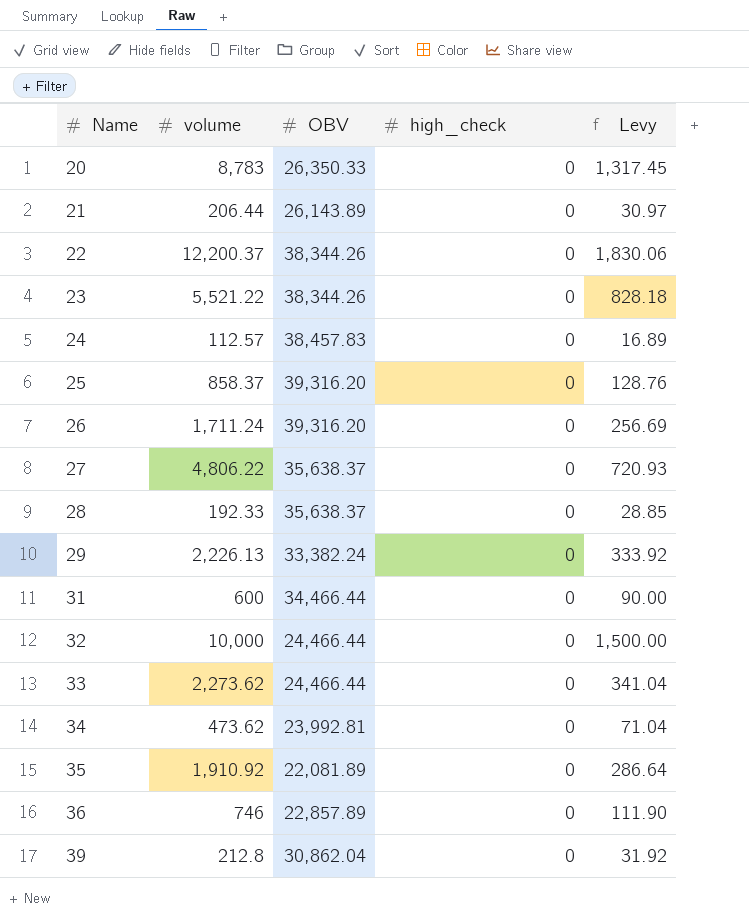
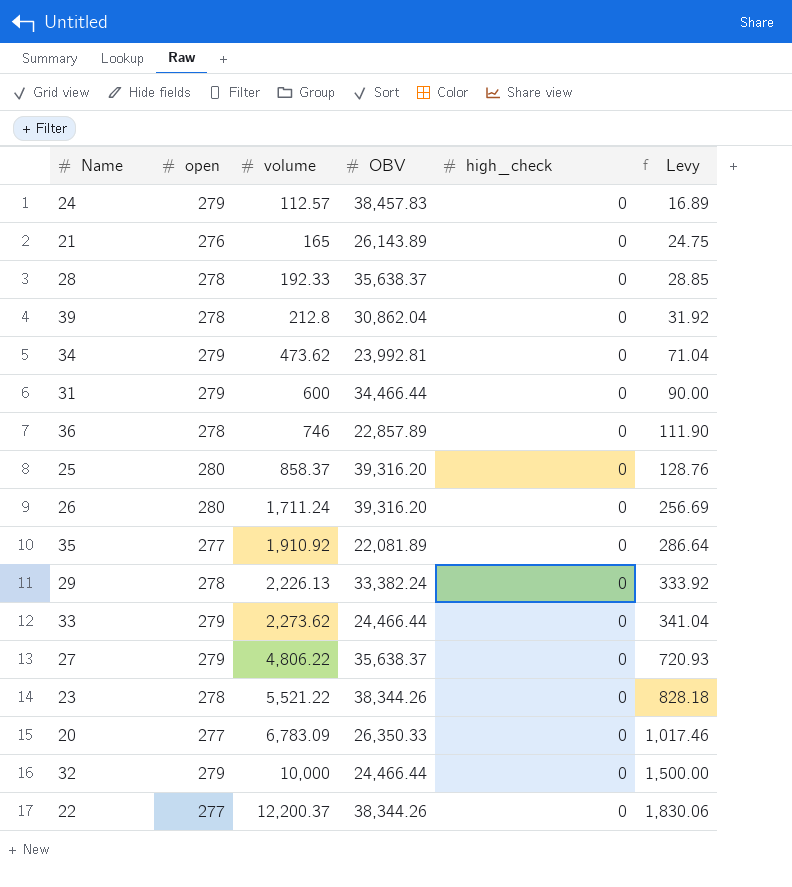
row order: Name ascending -> volume ascending
column open | position: none -> 2
21 | volume: 206.44 -> 165
21 | Levy: 30.97 -> 24.75
20 | volume: 8,783 -> 6,783.09
20 | Levy: 1,317.45 -> 1,017.46

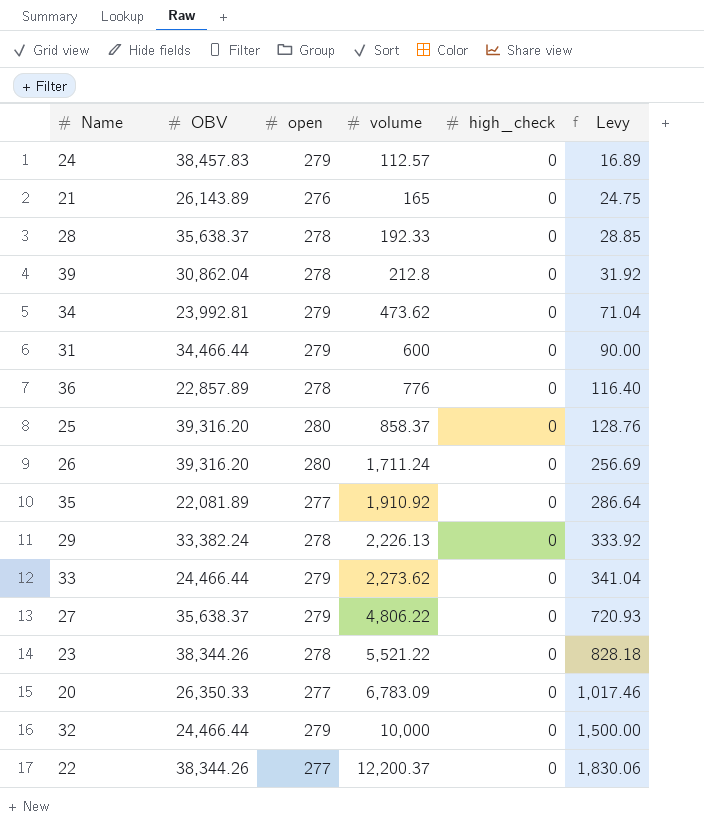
column OBV | position: 4 -> 2
36 | volume: 746 -> 776
36 | Levy: 111.90 -> 116.40

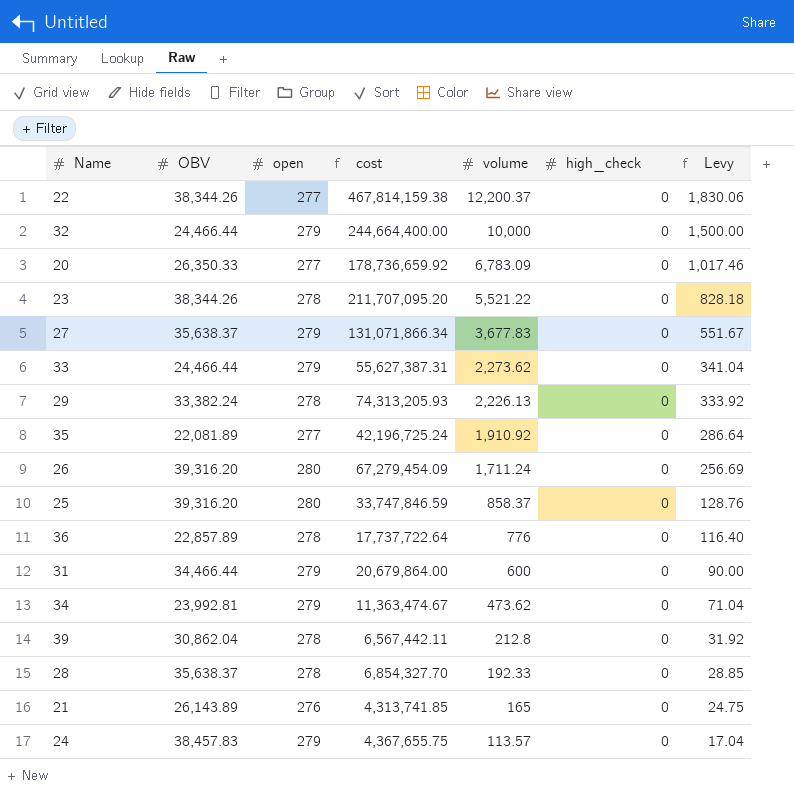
row order: volume ascending -> volume descending
column cost | formula: none -> [OBV] * [volume]
27 | volume: 4,806.22 -> 3,677.83
27 | Levy: 720.93 -> 551.67
24 | volume: 112.57 -> 113.57
24 | Levy: 16.89 -> 17.04

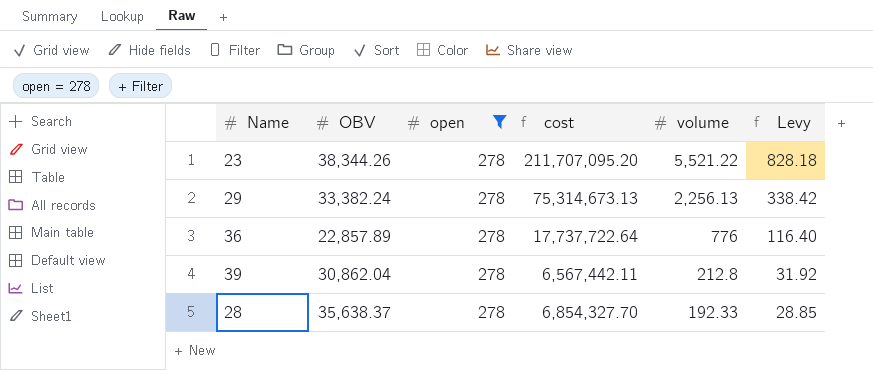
filter: none -> open = 278
column high_check | position: 6 -> none
29 | cost: 74,313,205.93 -> 75,314,673.13
29 | volume: 2,226.13 -> 2,256.13
29 | Levy: 333.92 -> 338.42

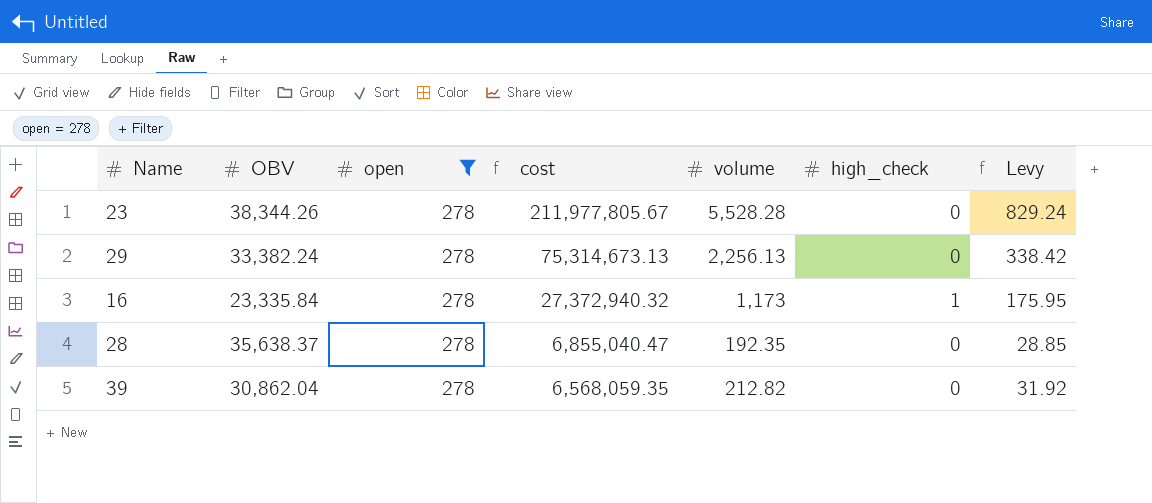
row order: volume descending -> cost descending
column high_check | position: none -> 6
row 36: 22,857.89 | 278 | 17,737,722.64 | 776 | 116.40 -> none
23 | cost: 211,707,095.20 -> 211,977,805.67
23 | volume: 5,521.22 -> 5,528.28
23 | Levy: 828.18 -> 829.24
row 16: none -> 23,335.84 | 278 | 27,372,940.32 | 1,173 | 1 | 175.95
28 | cost: 6,854,327.70 -> 6,855,040.47
28 | volume: 192.33 -> 192.35
39 | cost: 6,567,442.11 -> 6,568,059.35
39 | volume: 212.8 -> 212.82

